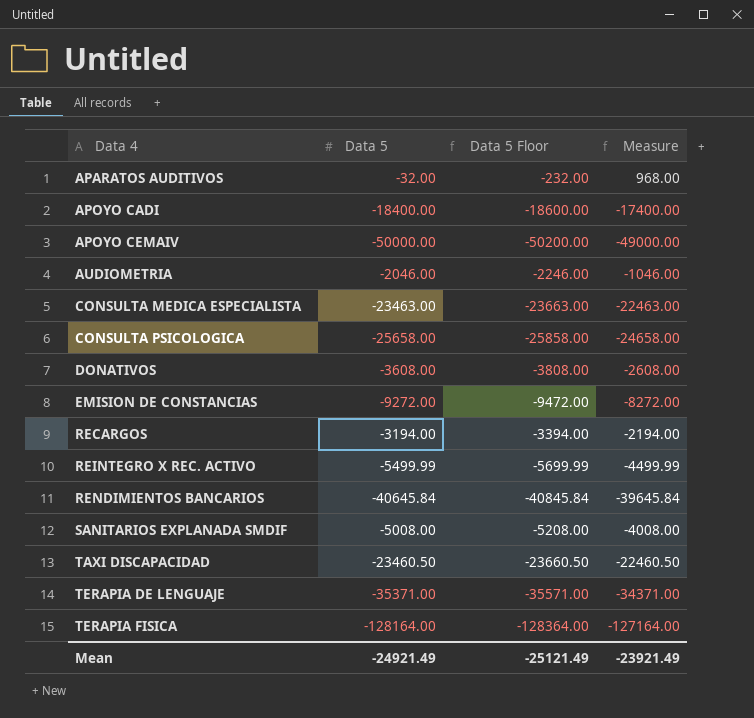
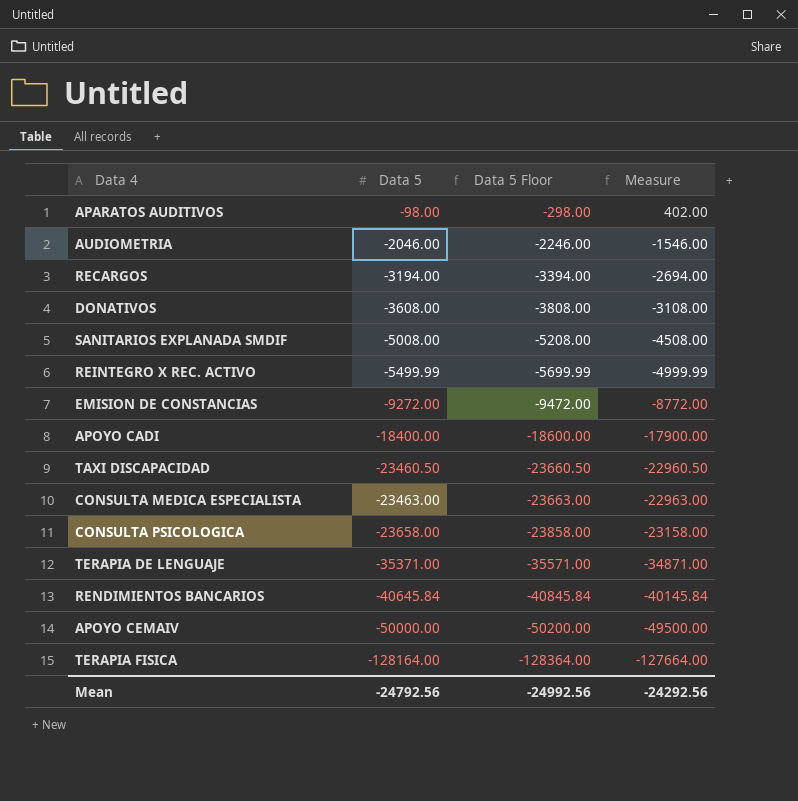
row order: Data 4 ascending -> Data 5 descending
column Measure | formula: [Data 5] + 1000 -> [Data 5] + 500
APARATOS AUDITIVOS | Data 5: -32.00 -> -98.00
APARATOS AUDITIVOS | Data 5 Floor: -232.00 -> -298.00
CONSULTA PSICOLOGICA | Data 5: -25658.00 -> -23658.00
CONSULTA PSICOLOGICA | Data 5 Floor: -25858.00 -> -23858.00
Mean | Data 5: -24921.49 -> -24792.56
Mean | Data 5 Floor: -25121.49 -> -24992.56
Mean | Measure: -23921.49 -> -24292.56

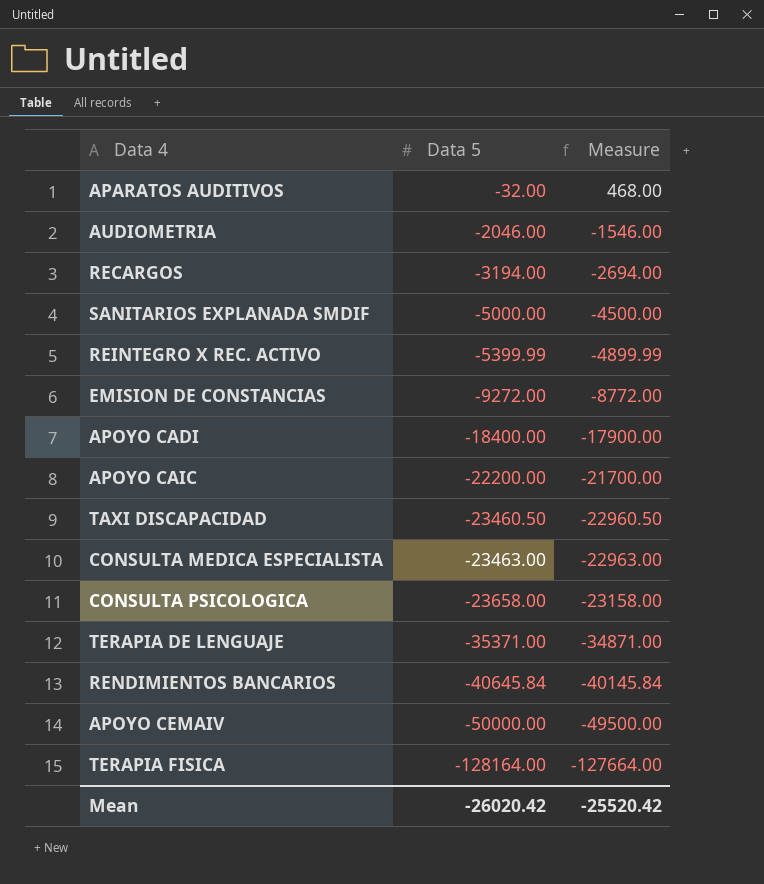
column Data 5 Floor | formula: [Data 5] - 200 -> none
row DONATIVOS: -3608.00 | -3808.00 | -3108.00 -> none
APARATOS AUDITIVOS | Data 5: -98.00 -> -32.00
APARATOS AUDITIVOS | Measure: 402.00 -> 468.00
SANITARIOS EXPLANADA SMDIF | Data 5: -5008.00 -> -5000.00
SANITARIOS EXPLANADA SMDIF | Measure: -4508.00 -> -4500.00
REINTEGRO X REC. ACTIVO | Data 5: -5499.99 -> -5399.99
REINTEGRO X REC. ACTIVO | Measure: -4999.99 -> -4899.99
row APOYO CAIC: none -> -22200.00 | -21700.00
Mean | Data 5: -24792.56 -> -26020.42
Mean | Measure: -24292.56 -> -25520.42

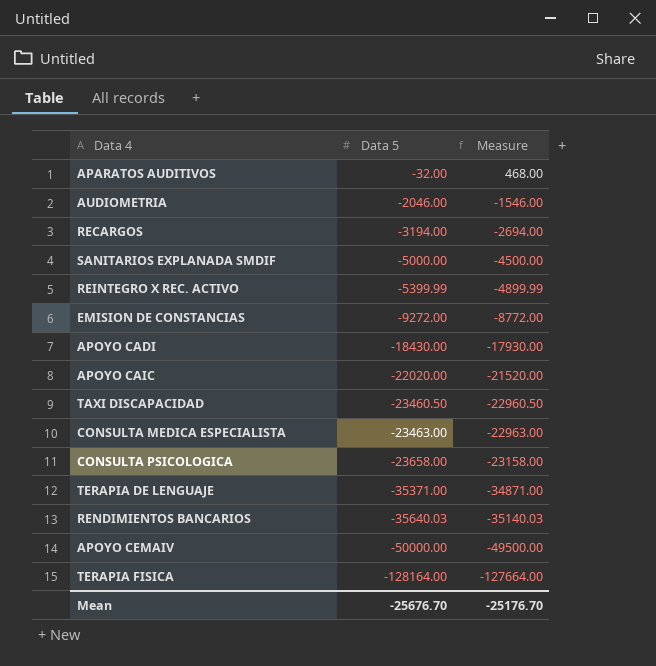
APOYO CADI | Data 5: -18400.00 -> -18430.00
APOYO CADI | Measure: -17900.00 -> -17930.00
APOYO CAIC | Data 5: -22200.00 -> -22020.00
APOYO CAIC | Measure: -21700.00 -> -21520.00
RENDIMIENTOS BANCARIOS | Data 5: -40645.84 -> -35640.03
RENDIMIENTOS BANCARIOS | Measure: -40145.84 -> -35140.03
Mean | Data 5: -26020.42 -> -25676.70
Mean | Measure: -25520.42 -> -25176.70

